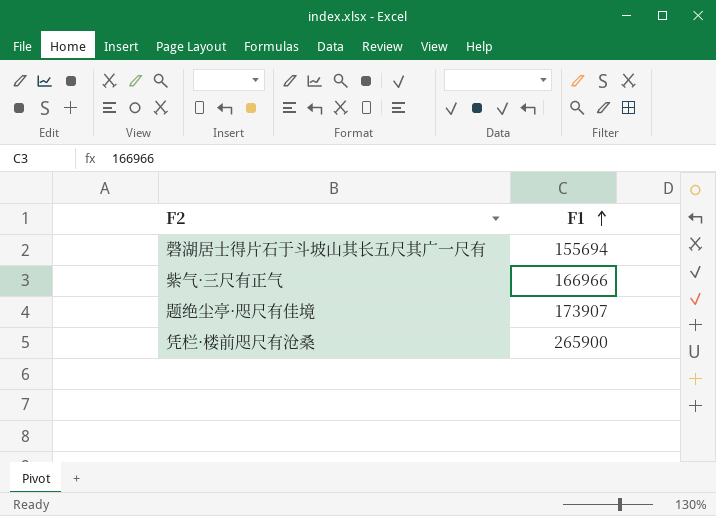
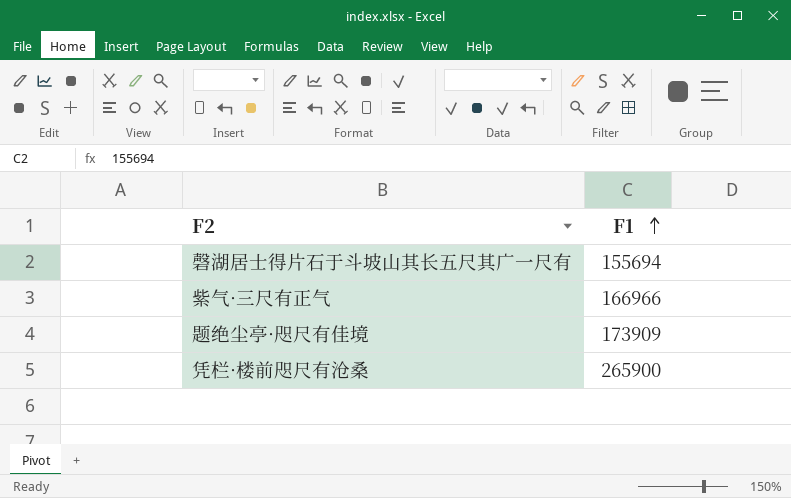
题绝尘亭·咫尺有佳境 | F1: 173907 -> 173909

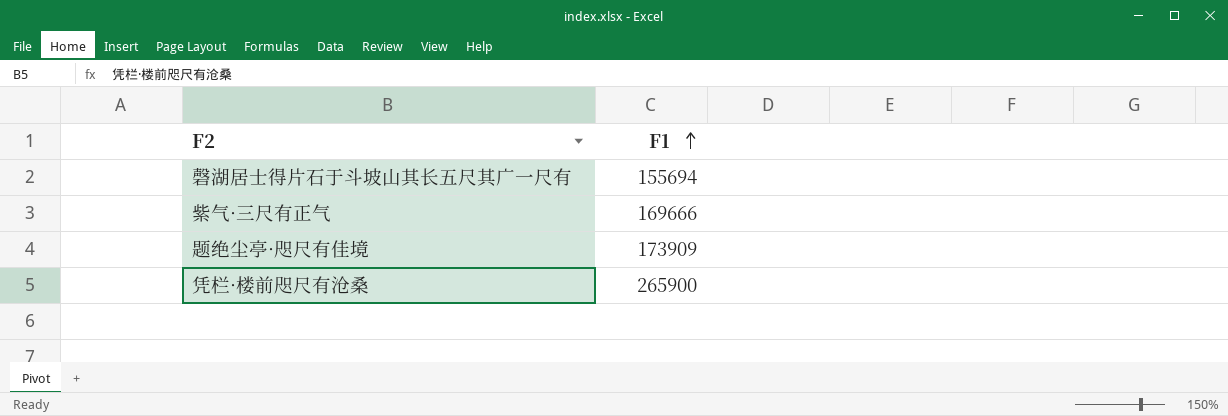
紫气·三尺有正气 | F1: 166966 -> 169666

